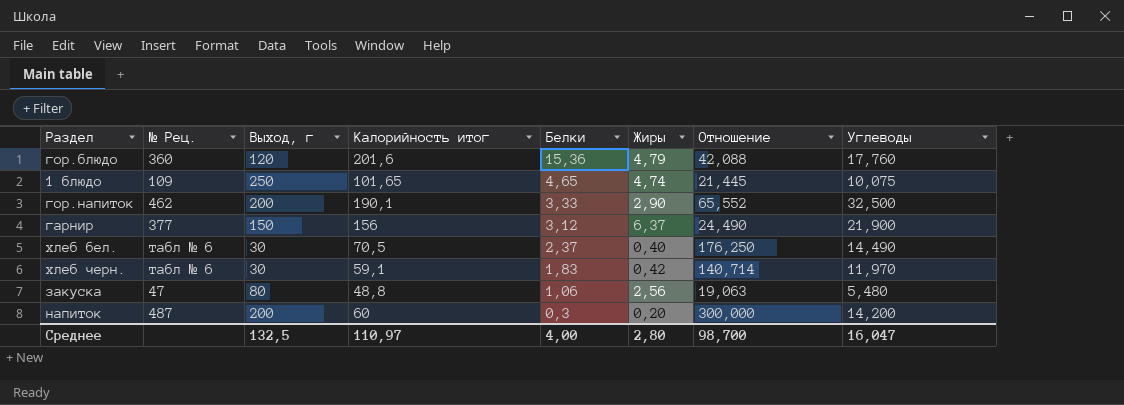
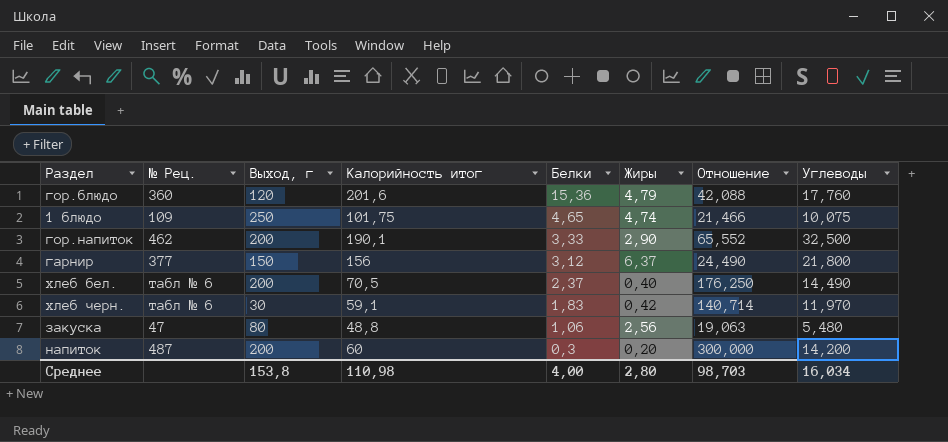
1 блюдо | Калорийность итог: 101,65 -> 101,75
1 блюдо | Отношение: 21,445 -> 21,466
гарнир | Углеводы: 21,900 -> 21,800
хлеб бел. | Выход, г: 30 -> 200
Среднее | Выход, г: 132,5 -> 153,8
Среднее | Калорийность итог: 110,97 -> 110,98
Среднее | Отношение: 98,700 -> 98,703
Среднее | Углеводы: 16,047 -> 16,034

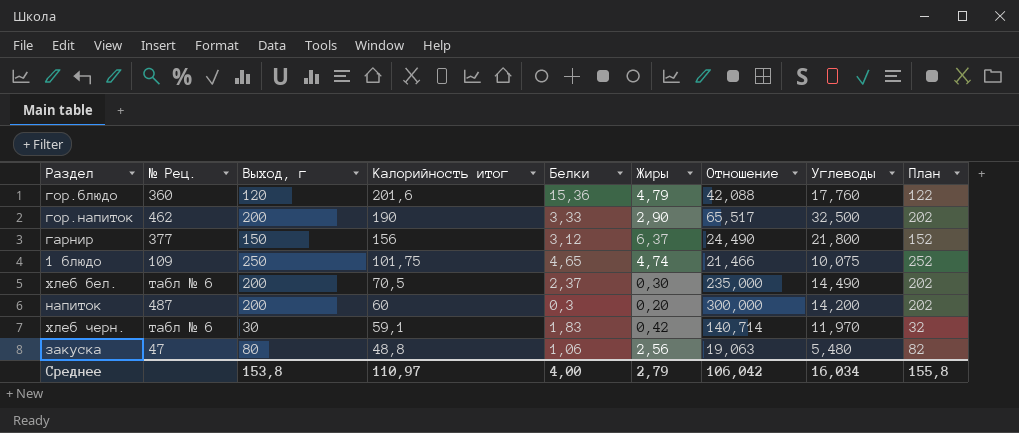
row order: Белки descending -> Калорийность итог descending
column План | formula: none -> [Выход, г] + 2
гор.напиток | Калорийность итог: 190,1 -> 190
гор.напиток | Отношение: 65,552 -> 65,517
хлеб бел. | Жиры: 0,40 -> 0,30
хлеб бел. | Отношение: 176,250 -> 235,000
Среднее | Калорийность итог: 110,98 -> 110,97
Среднее | Жиры: 2,80 -> 2,79
Среднее | Отношение: 98,703 -> 106,042

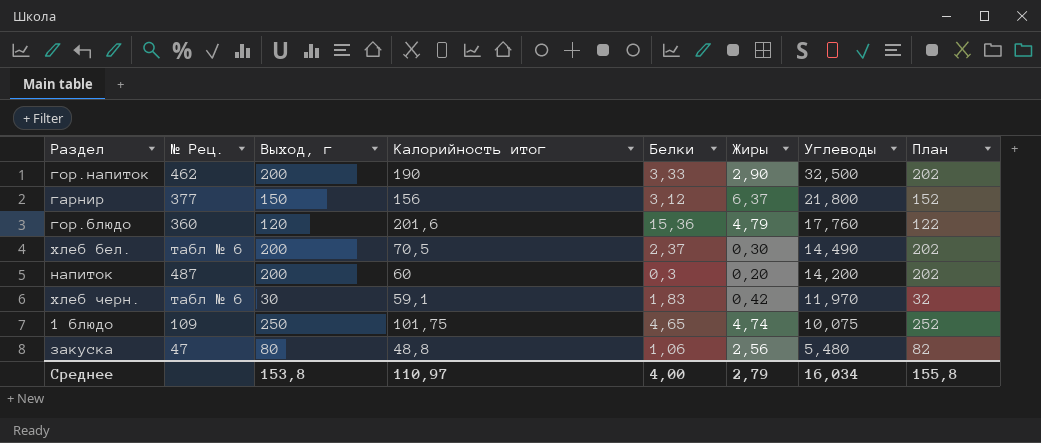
row order: Калорийность итог descending -> Углеводы descending
column Отношение | formula: [Калорийность итог] / [Жиры] -> none

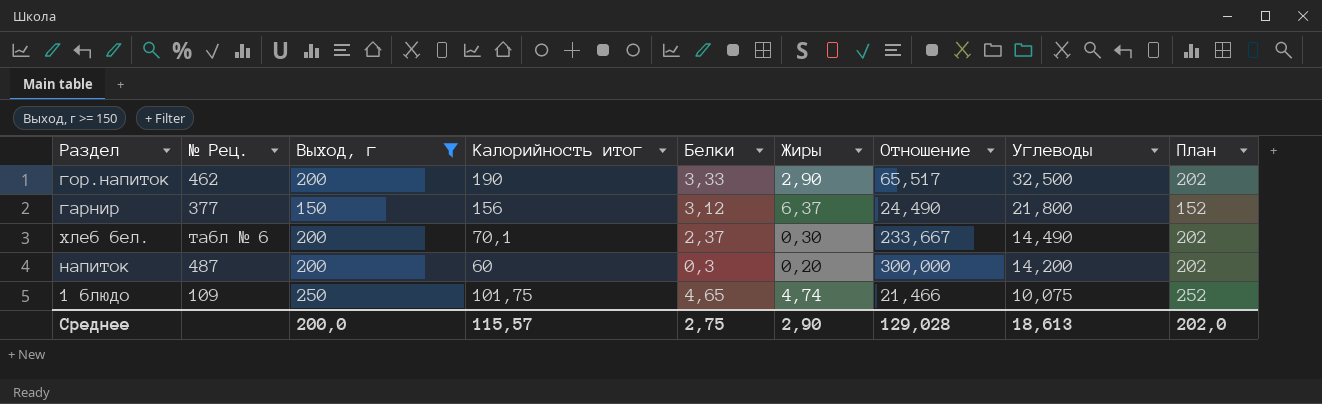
filter: none -> Выход, г >= 150
column Отношение | formula: none -> [Калорийность итог] / [Жиры]
хлеб бел. | Калорийность итог: 70,5 -> 70,1
Среднее | Выход, г: 153,8 -> 200,0
Среднее | Калорийность итог: 110,97 -> 115,57
Среднее | Белки: 4,00 -> 2,75
Среднее | Жиры: 2,79 -> 2,90
Среднее | Углеводы: 16,034 -> 18,613
Среднее | План: 155,8 -> 202,0

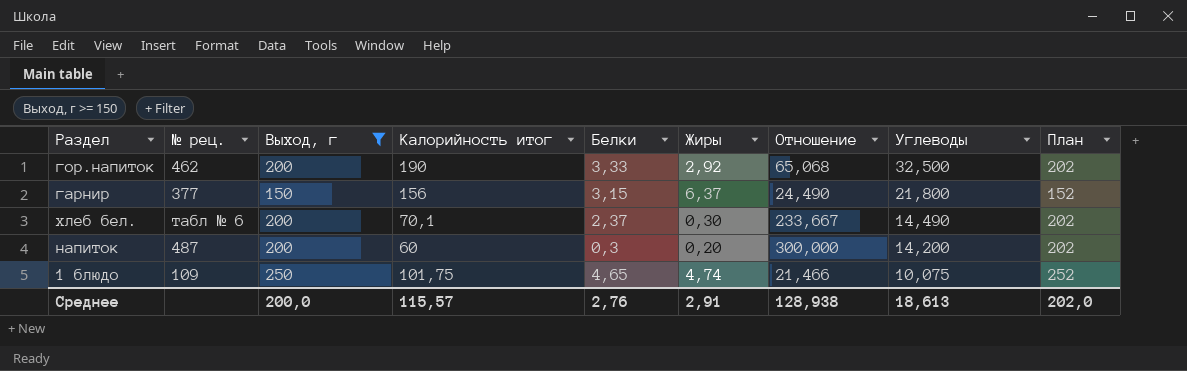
column name: № Рец. -> № рец.
гор.напиток | Жиры: 2,90 -> 2,92
гор.напиток | Отношение: 65,517 -> 65,068
гарнир | Белки: 3,12 -> 3,15
Среднее | Белки: 2,75 -> 2,76
Среднее | Жиры: 2,90 -> 2,91
Среднее | Отношение: 129,028 -> 128,938

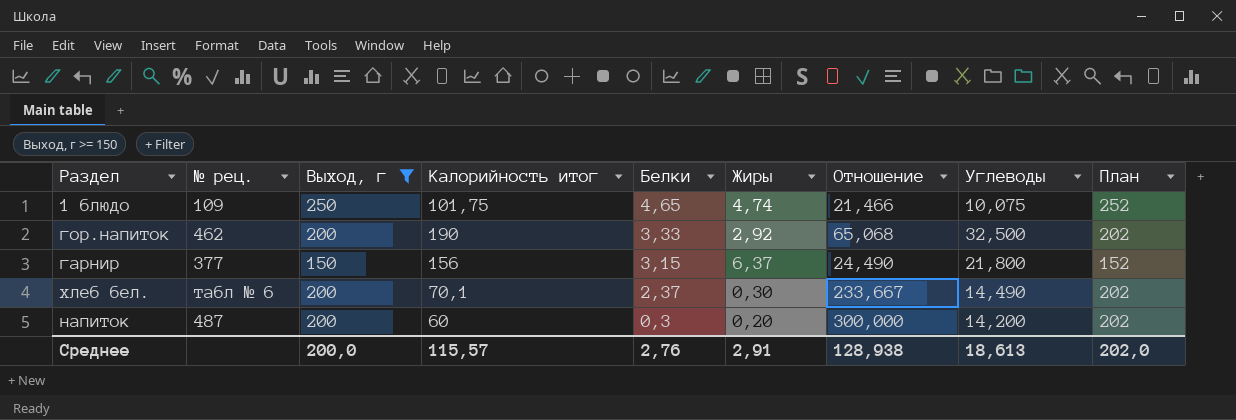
row order: Углеводы descending -> Белки descending

